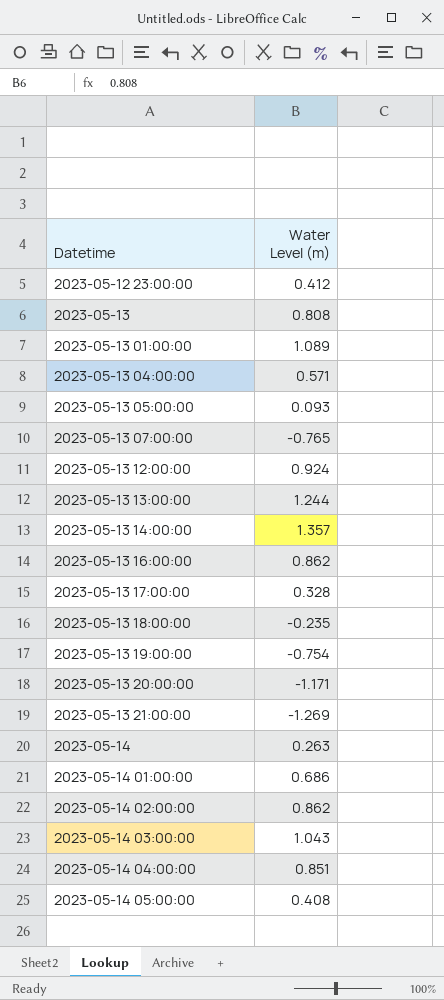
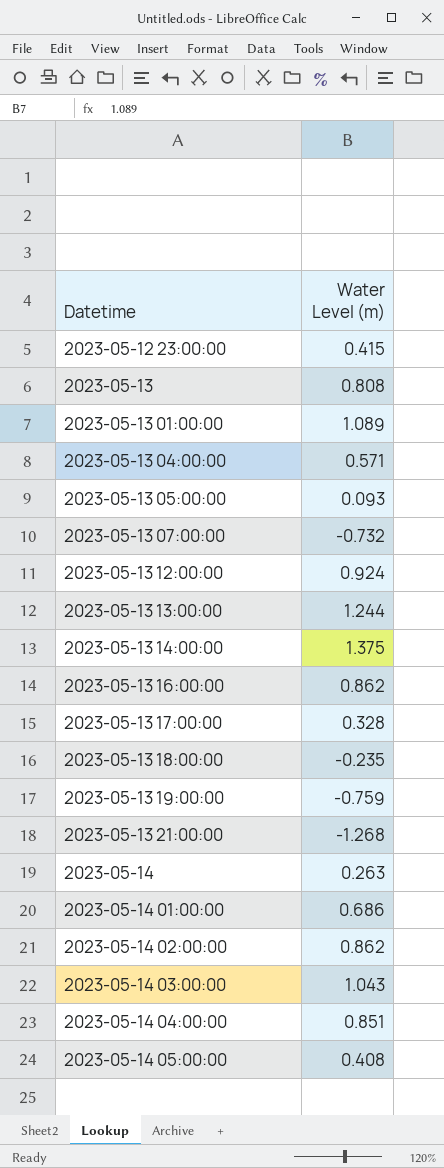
row 2023-05-13 20:00:00: -1.171 -> none
2023-05-12 23:00:00 | Water Level (m): 0.412 -> 0.415
2023-05-13 07:00:00 | Water Level (m): -0.765 -> -0.732
2023-05-13 14:00:00 | Water Level (m): 1.357 -> 1.375
2023-05-13 19:00:00 | Water Level (m): -0.754 -> -0.759
2023-05-13 21:00:00 | Water Level (m): -1.269 -> -1.268

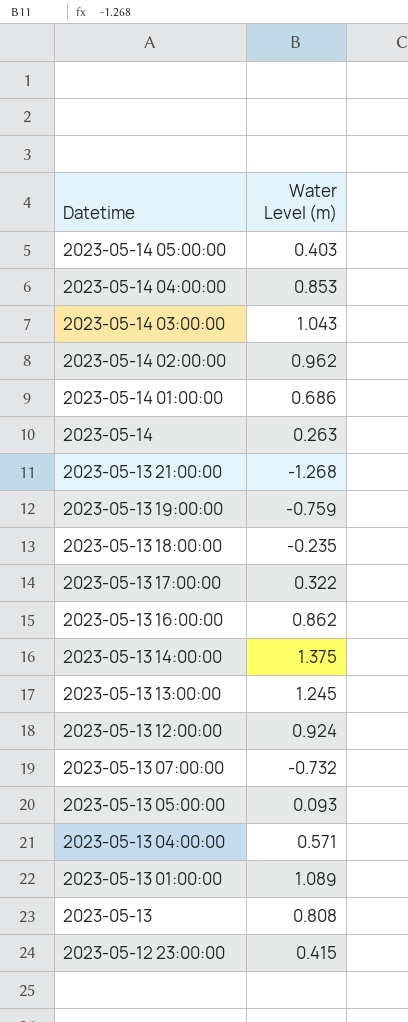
row order: Datetime ascending -> Datetime descending
2023-05-14 05:00:00 | Water Level (m): 0.408 -> 0.403
2023-05-14 04:00:00 | Water Level (m): 0.851 -> 0.853
2023-05-14 02:00:00 | Water Level (m): 0.862 -> 0.962
2023-05-13 17:00:00 | Water Level (m): 0.328 -> 0.322
2023-05-13 13:00:00 | Water Level (m): 1.244 -> 1.245

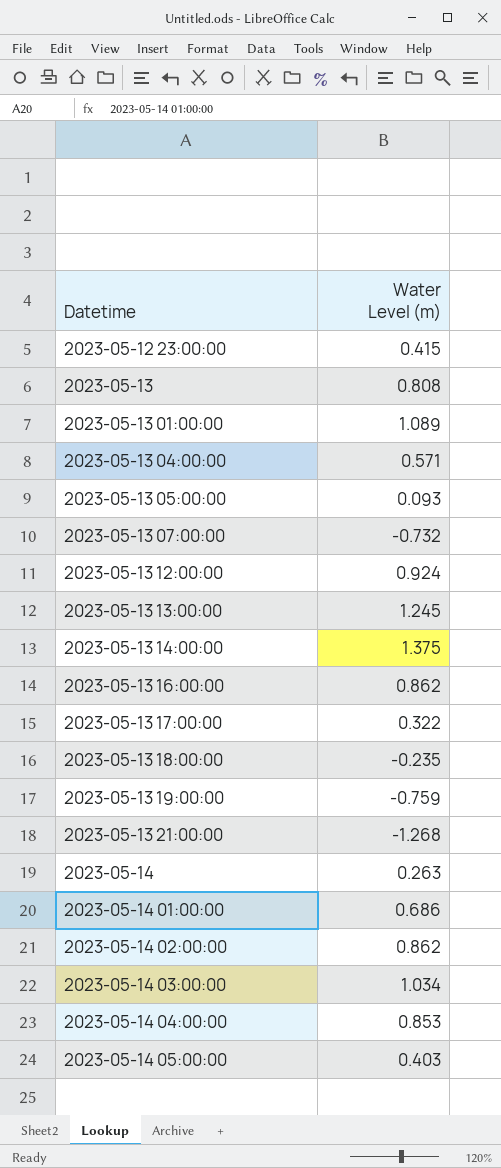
row order: Datetime descending -> Datetime ascending
2023-05-14 02:00:00 | Water Level (m): 0.962 -> 0.862
2023-05-14 03:00:00 | Water Level (m): 1.043 -> 1.034

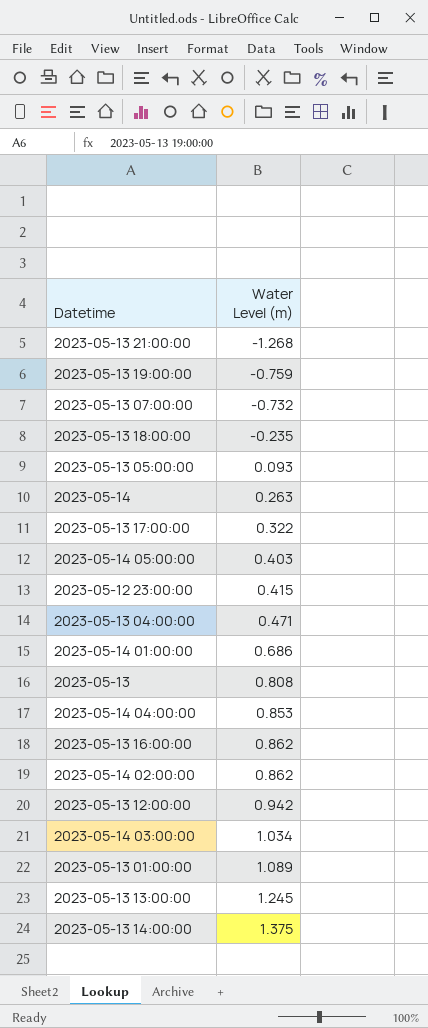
row order: Datetime ascending -> Water Level (m) ascending
2023-05-13 04:00:00 | Water Level (m): 0.571 -> 0.471
2023-05-13 12:00:00 | Water Level (m): 0.924 -> 0.942

